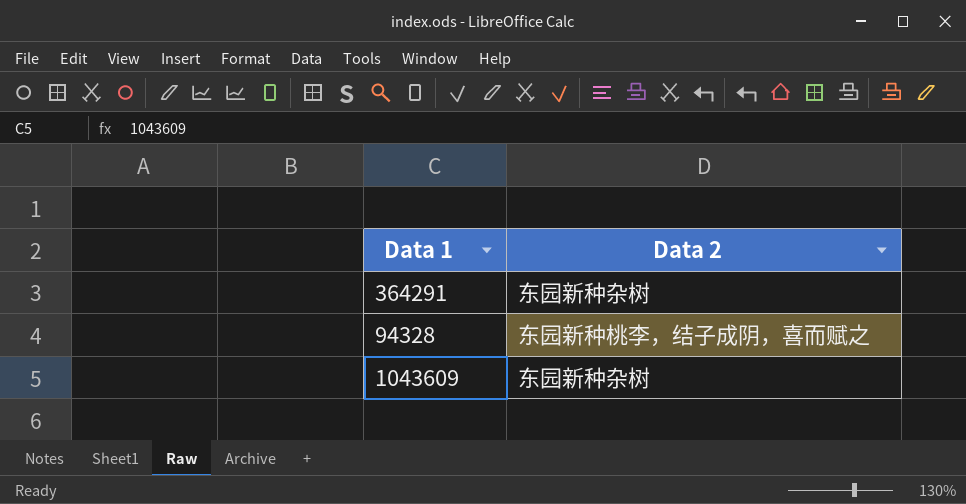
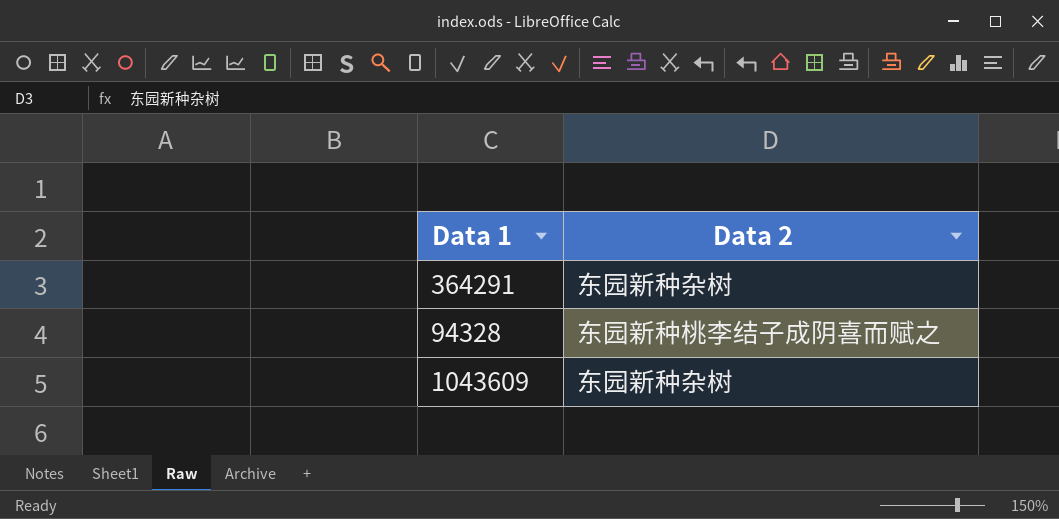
94328 | Data 2: 东园新种桃李，结子成阴，喜而赋之 -> 东园新种桃李结子成阴喜而赋之

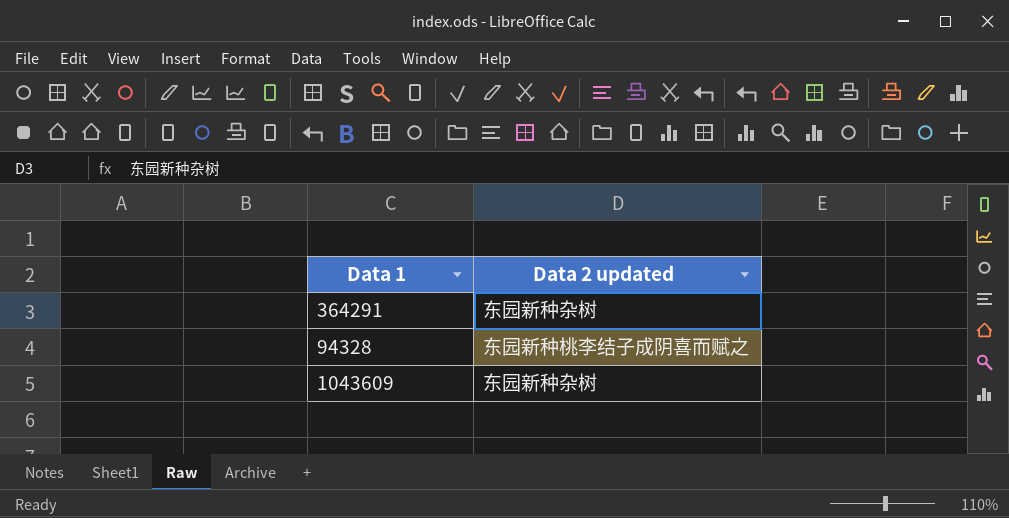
column name: Data 2 -> Data 2 updated

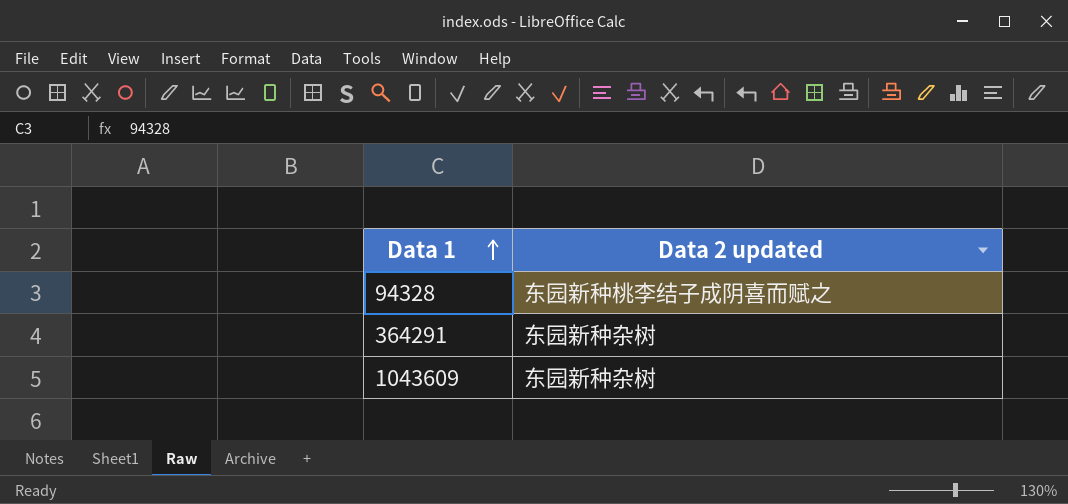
row order: none -> Data 1 ascending

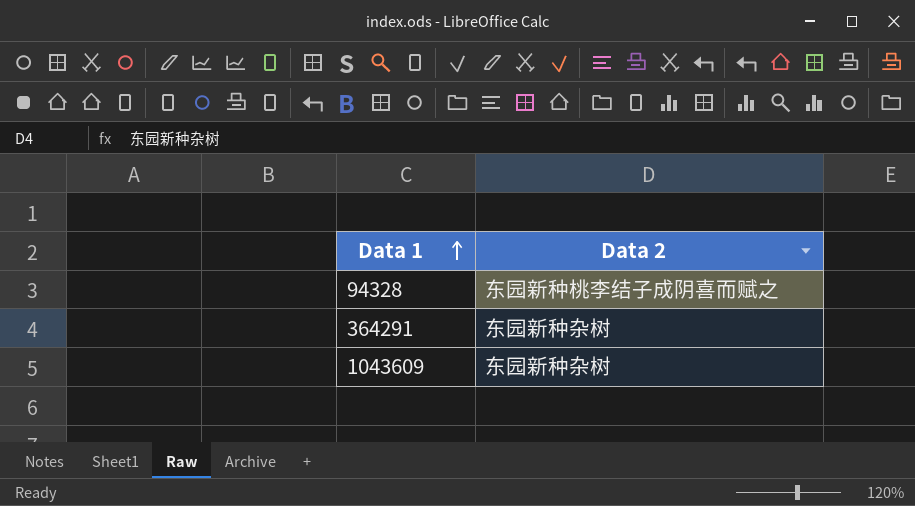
column name: Data 2 updated -> Data 2

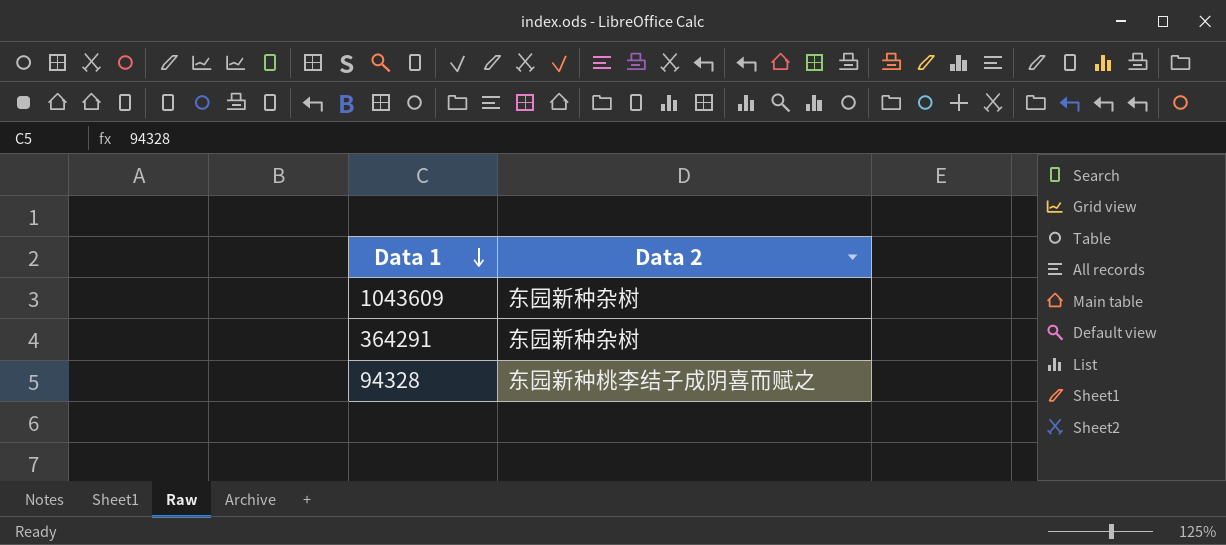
row order: Data 1 ascending -> Data 1 descending

